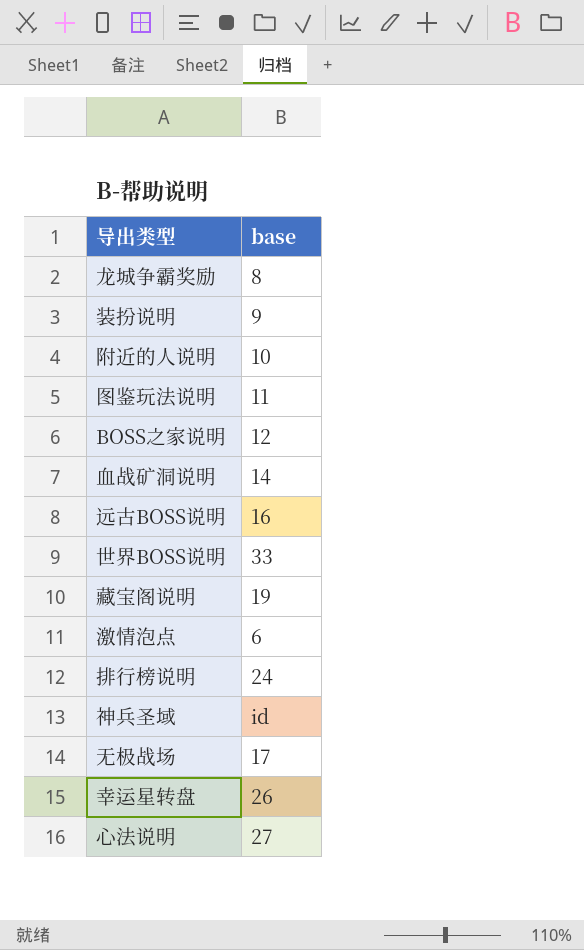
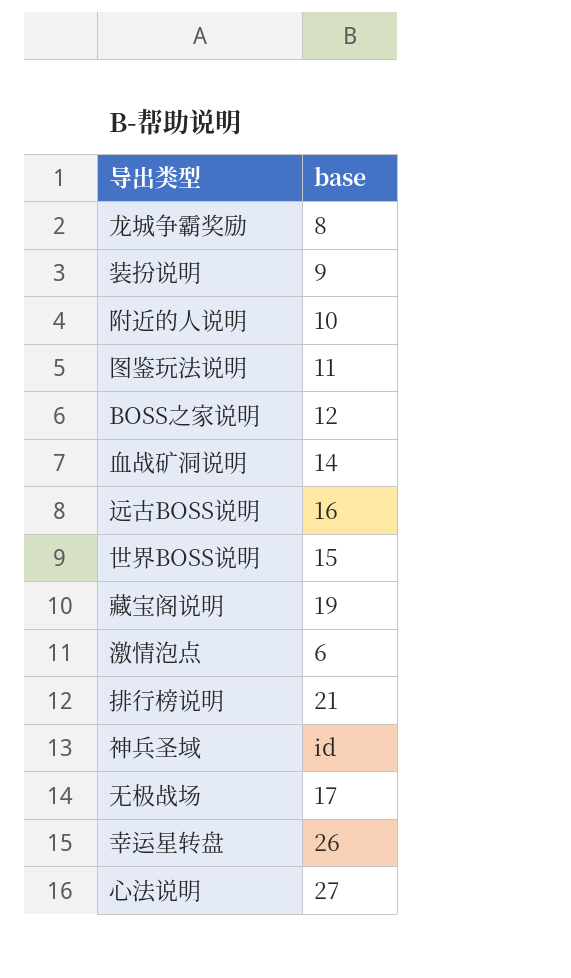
世界BOSS说明 | base: 33 -> 15
排行榜说明 | base: 24 -> 21

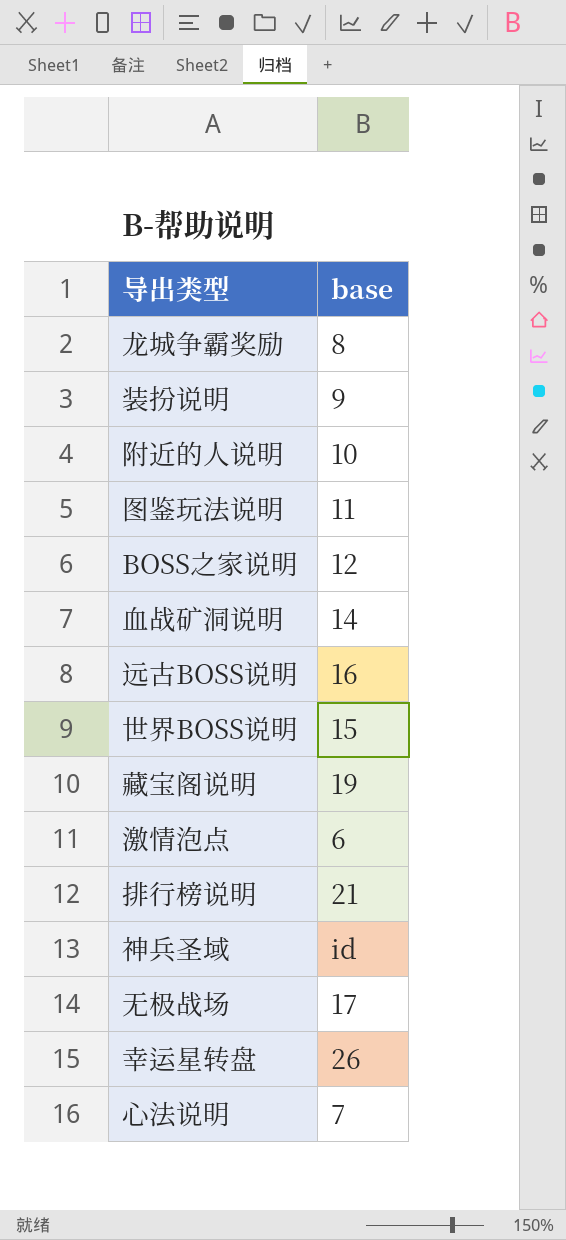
心法说明 | base: 27 -> 7

